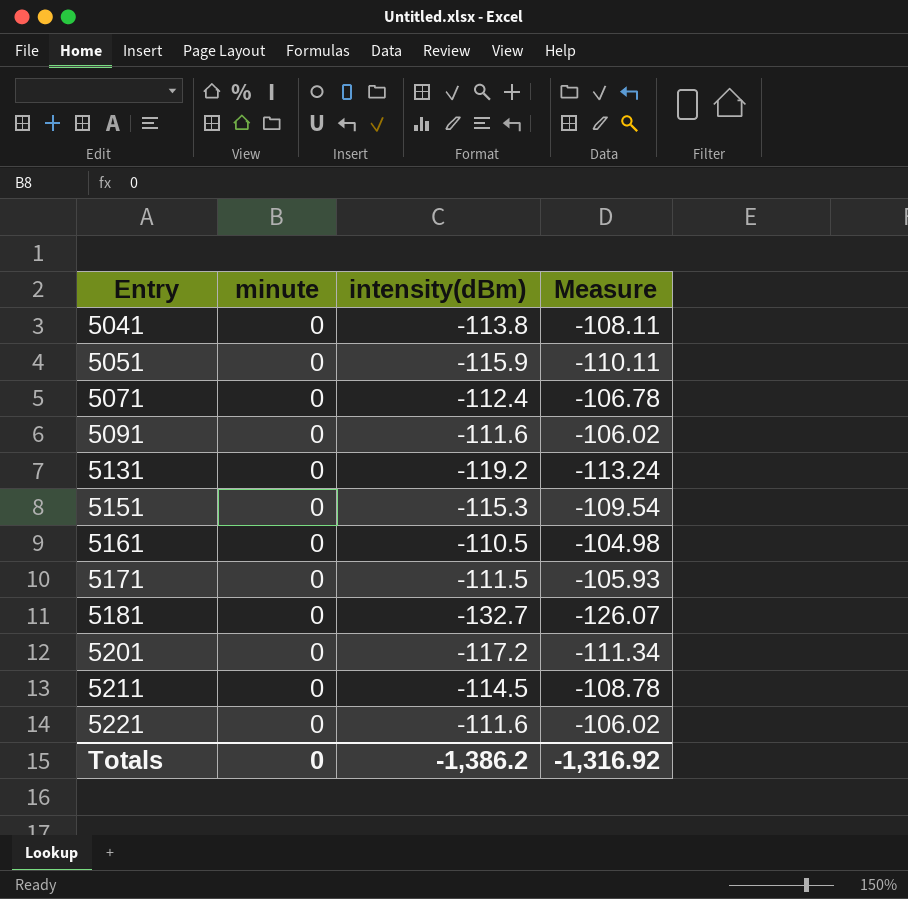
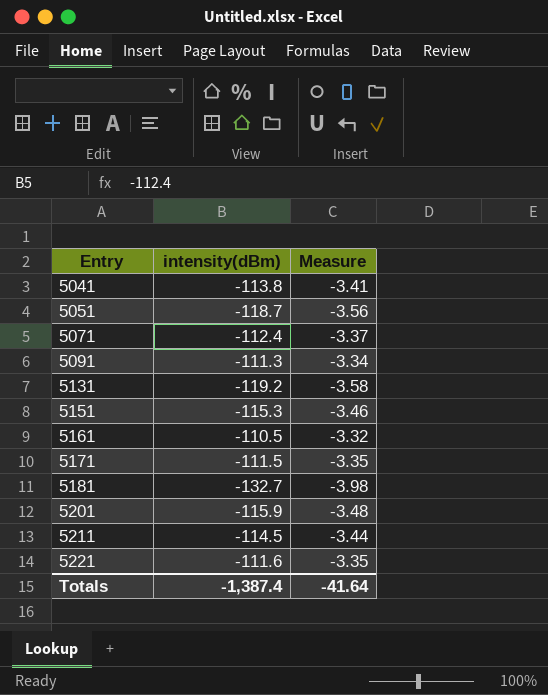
column minute | position: 2 -> none
column Measure | formula: [intensity(dBm)] * 0.95 -> [intensity(dBm)] * 0.03
5051 | intensity(dBm): -115.9 -> -118.7
5091 | intensity(dBm): -111.6 -> -111.3
5201 | intensity(dBm): -117.2 -> -115.9
Totals | intensity(dBm): -1,386.2 -> -1,387.4
Totals | Measure: -1,316.92 -> -41.64

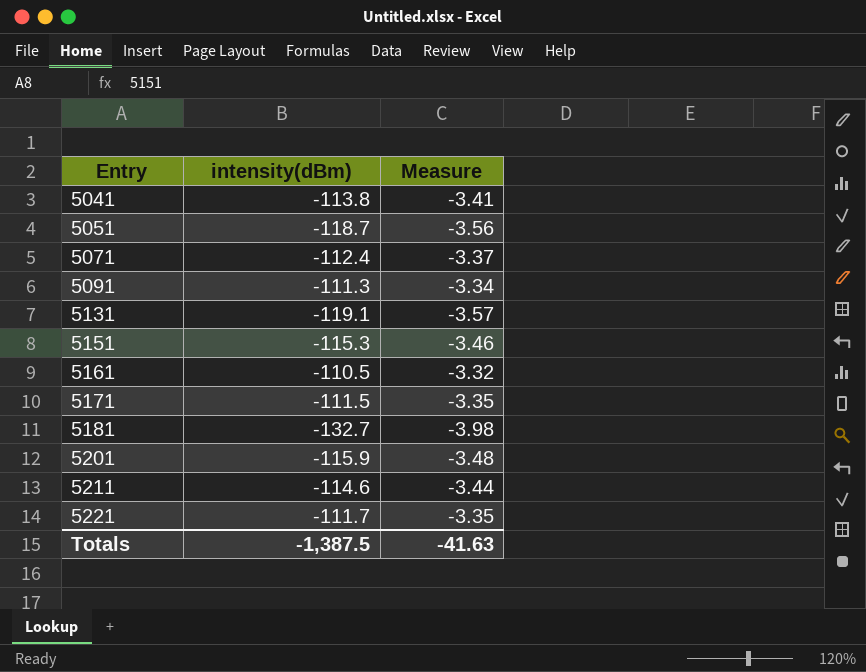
5131 | intensity(dBm): -119.2 -> -119.1
5131 | Measure: -3.58 -> -3.57
5211 | intensity(dBm): -114.5 -> -114.6
5221 | intensity(dBm): -111.6 -> -111.7
Totals | intensity(dBm): -1,387.4 -> -1,387.5
Totals | Measure: -41.64 -> -41.63

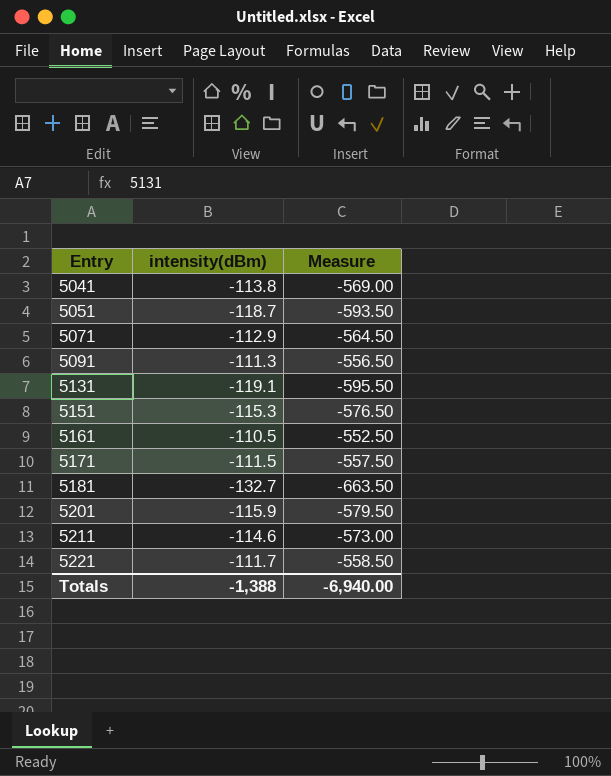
column Measure | formula: [intensity(dBm)] * 0.03 -> [intensity(dBm)] * 5
5071 | intensity(dBm): -112.4 -> -112.9
Totals | intensity(dBm): -1,387.5 -> -1,388
Totals | Measure: -41.63 -> -6,940.00

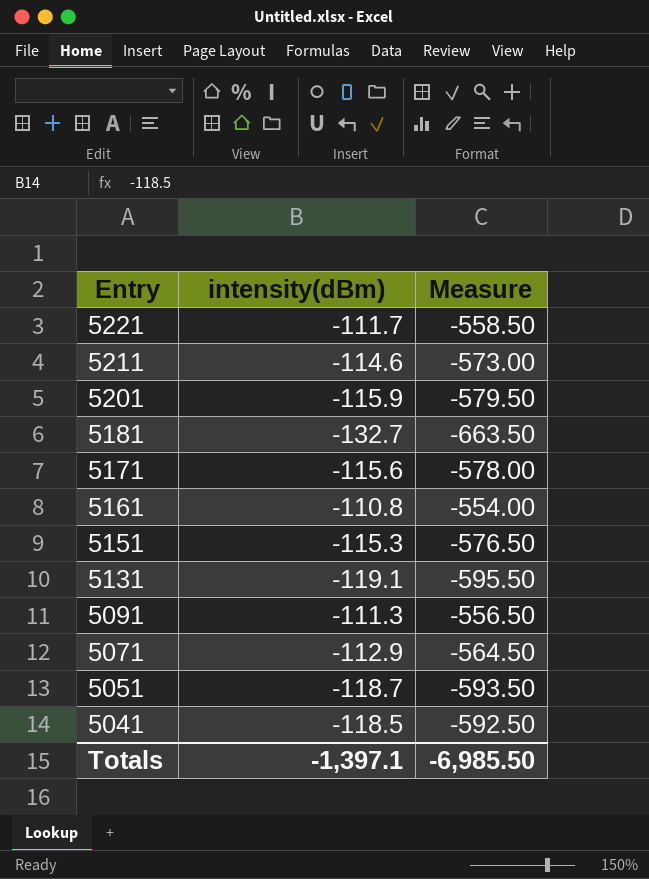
row order: Entry ascending -> Entry descending
5171 | intensity(dBm): -111.5 -> -115.6
5171 | Measure: -557.50 -> -578.00
5161 | intensity(dBm): -110.5 -> -110.8
5161 | Measure: -552.50 -> -554.00
5041 | intensity(dBm): -113.8 -> -118.5
5041 | Measure: -569.00 -> -592.50
Totals | intensity(dBm): -1,388 -> -1,397.1
Totals | Measure: -6,940.00 -> -6,985.50

